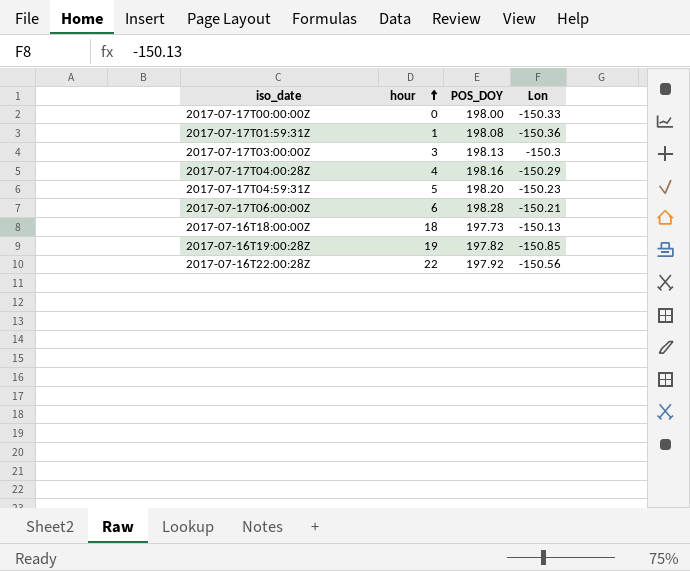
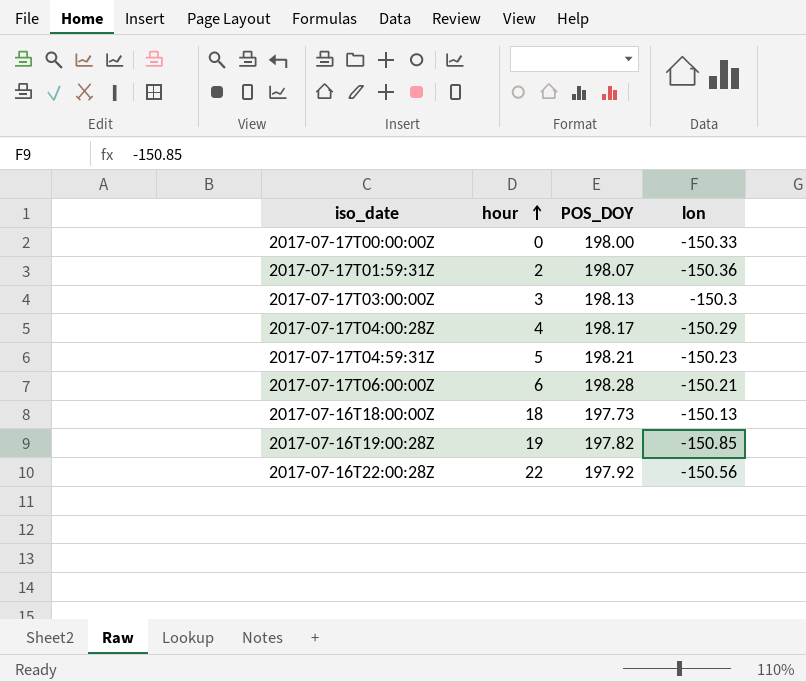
column name: Lon -> lon
2017-07-17T01:59:31Z | hour: 1 -> 2
2017-07-17T01:59:31Z | POS_DOY: 198.08 -> 198.07
2017-07-17T04:00:28Z | POS_DOY: 198.16 -> 198.17
2017-07-17T04:59:31Z | POS_DOY: 198.20 -> 198.21

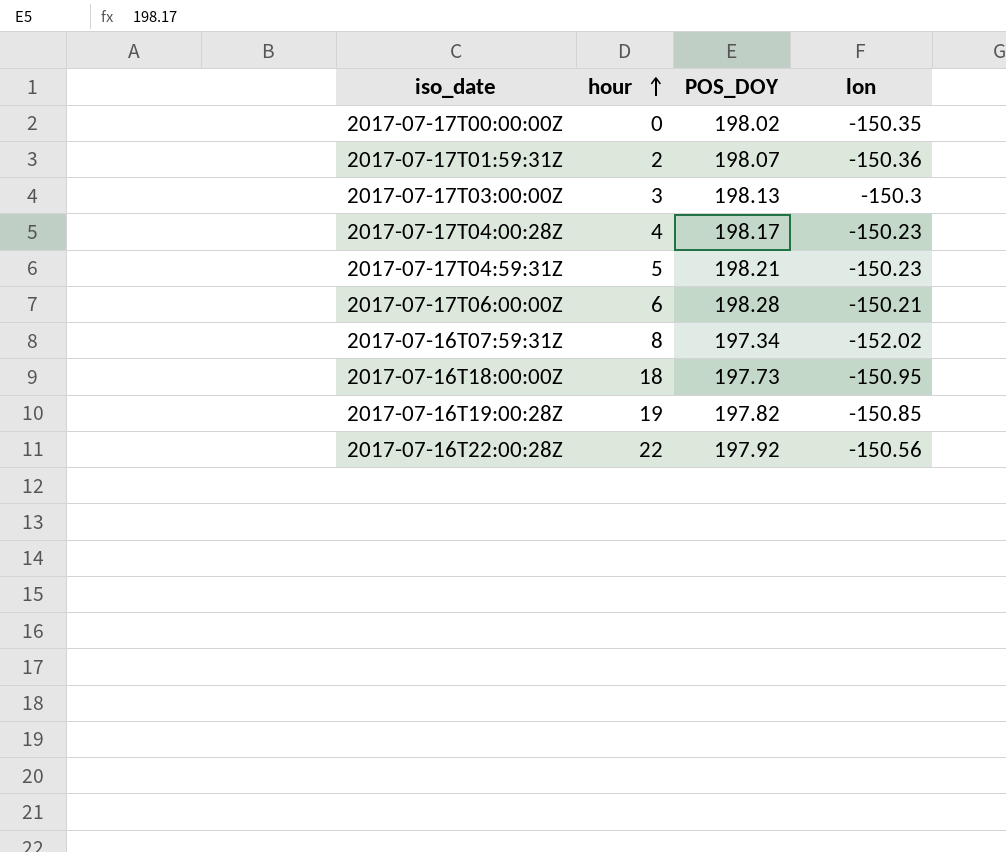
2017-07-17T00:00:00Z | POS_DOY: 198.00 -> 198.02
2017-07-17T00:00:00Z | lon: -150.33 -> -150.35
2017-07-17T04:00:28Z | lon: -150.29 -> -150.23
row 2017-07-16T07:59:31Z: none -> 8 | 197.34 | -152.02
2017-07-16T18:00:00Z | lon: -150.13 -> -150.95

